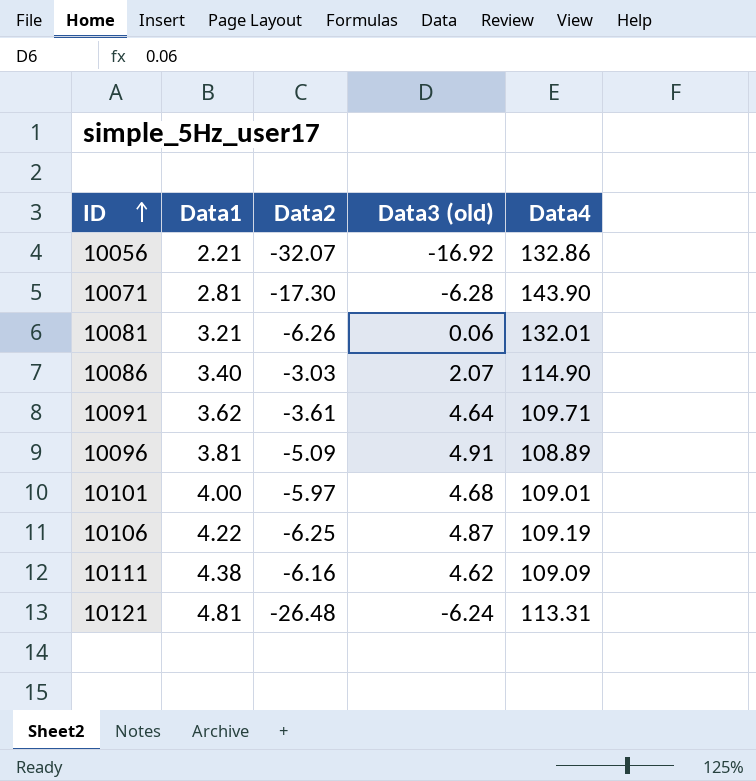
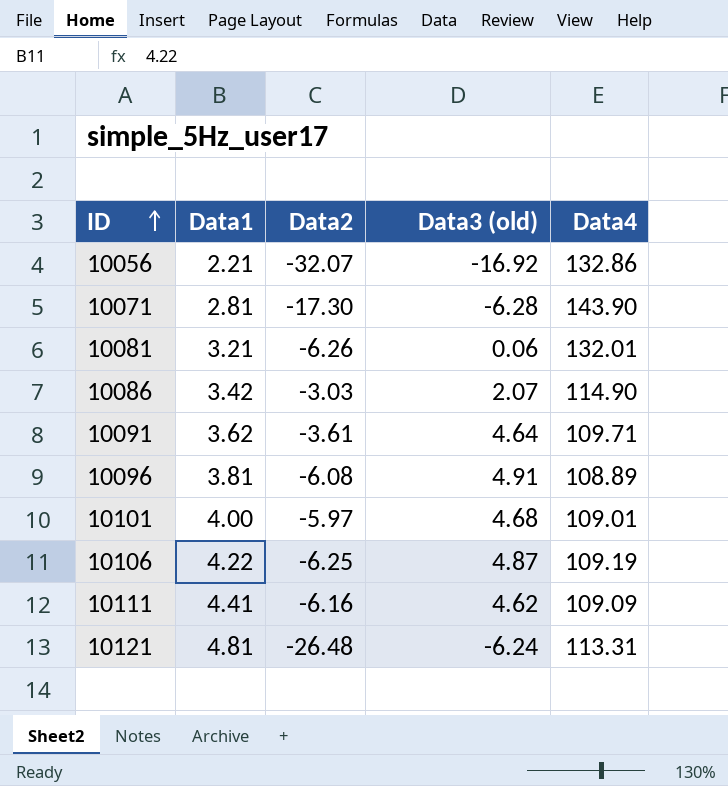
10086 | Data1: 3.40 -> 3.42
10096 | Data2: -5.09 -> -6.08
10111 | Data1: 4.38 -> 4.41

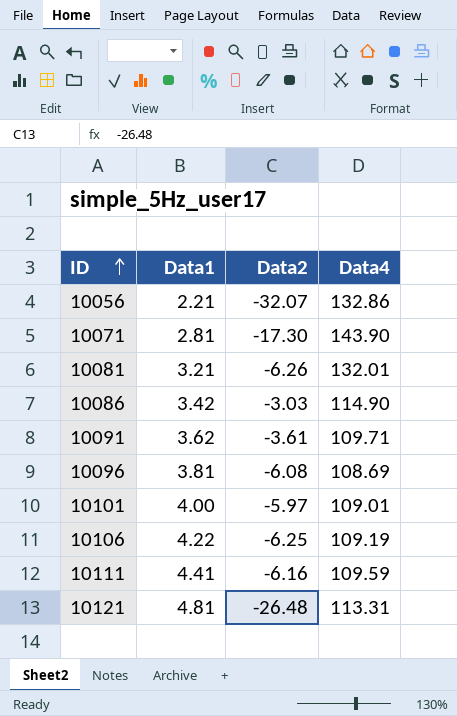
column Data3 (old) | position: 4 -> none
10096 | Data4: 108.89 -> 108.69
10111 | Data4: 109.09 -> 109.59

